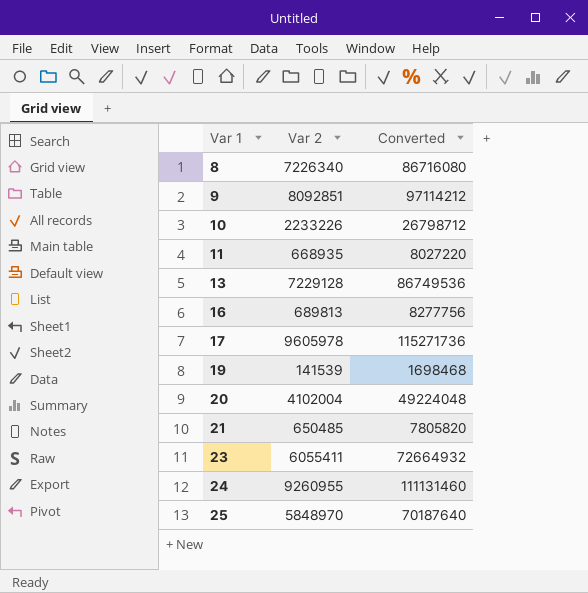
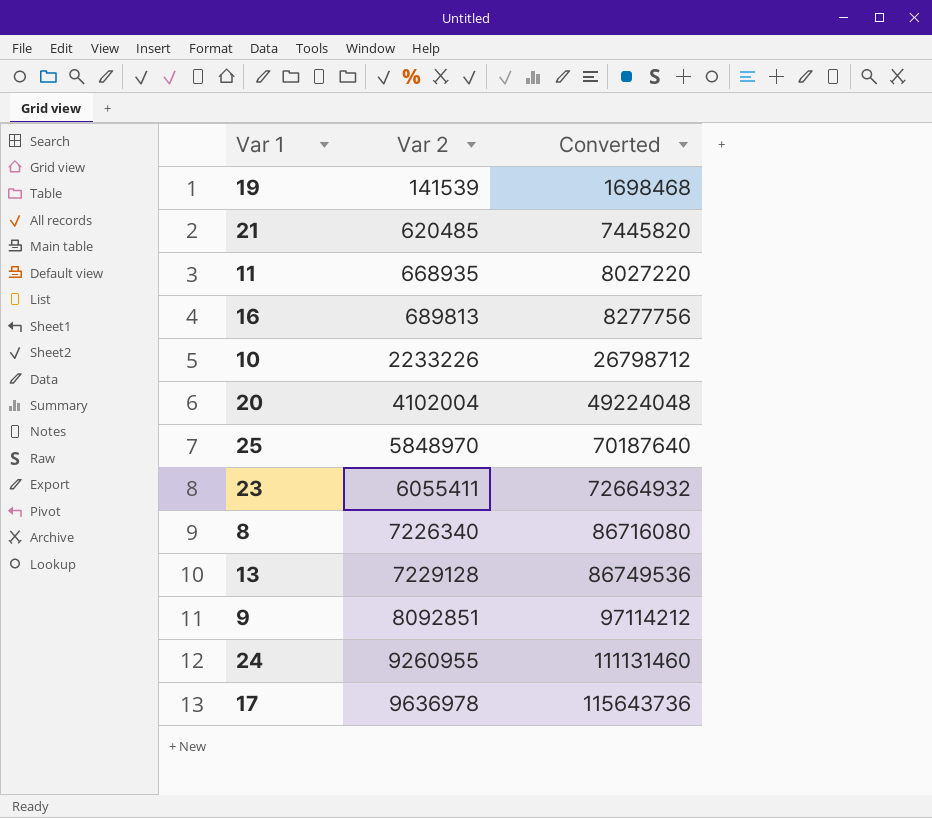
row order: Var 1 ascending -> Var 2 ascending
21 | Var 2: 650485 -> 620485
21 | Converted: 7805820 -> 7445820
17 | Var 2: 9605978 -> 9636978
17 | Converted: 115271736 -> 115643736

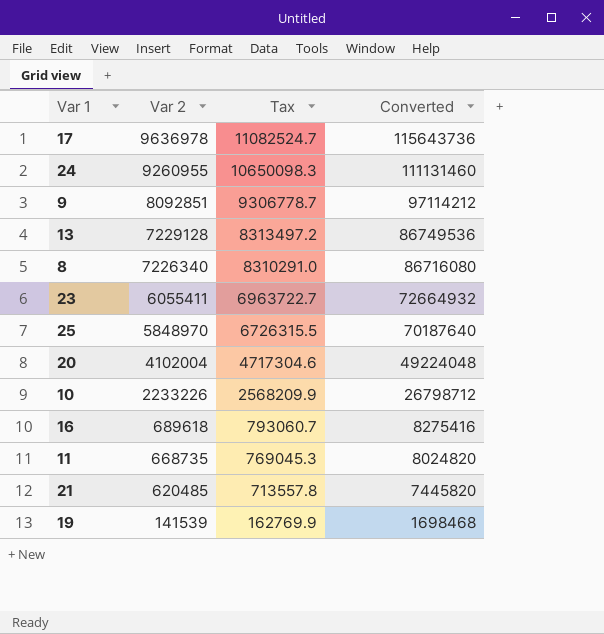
row order: Var 2 ascending -> Var 2 descending
column Tax | formula: none -> [Var 2] * 1.15
16 | Var 2: 689813 -> 689618
16 | Converted: 8277756 -> 8275416
11 | Var 2: 668935 -> 668735
11 | Converted: 8027220 -> 8024820

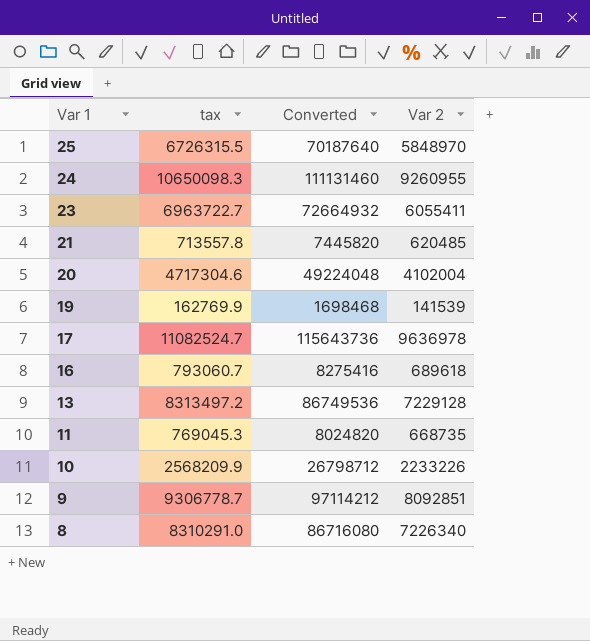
row order: Var 2 descending -> Var 1 descending
column name: Tax -> tax
column Var 2 | position: 2 -> 4

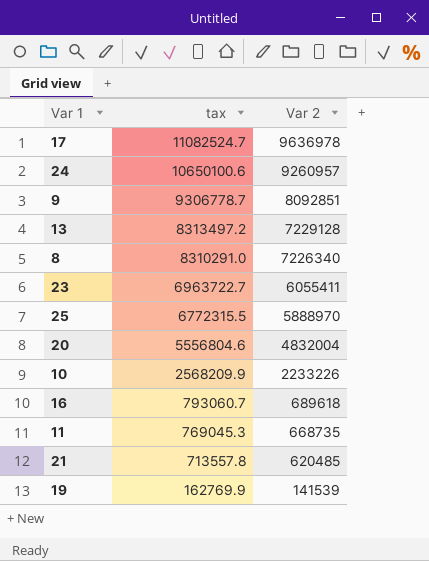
row order: Var 1 descending -> tax descending
column Converted | formula: [Var 2] * 12 -> none
24 | tax: 10650098.3 -> 10650100.6
24 | Var 2: 9260955 -> 9260957
25 | tax: 6726315.5 -> 6772315.5
25 | Var 2: 5848970 -> 5888970
20 | tax: 4717304.6 -> 5556804.6
20 | Var 2: 4102004 -> 4832004

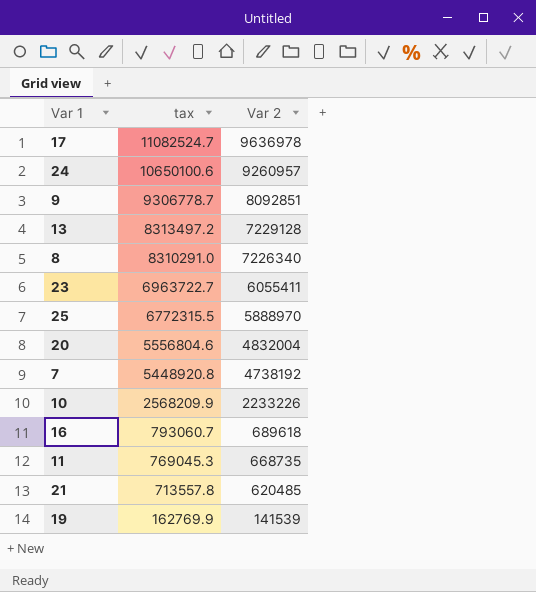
row 7: none -> 5448920.8 | 4738192

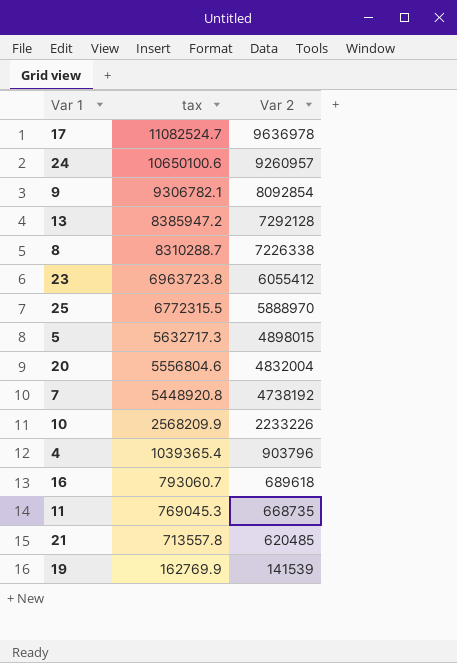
9 | tax: 9306778.7 -> 9306782.1
9 | Var 2: 8092851 -> 8092854
13 | tax: 8313497.2 -> 8385947.2
13 | Var 2: 7229128 -> 7292128
8 | tax: 8310291.0 -> 8310288.7
8 | Var 2: 7226340 -> 7226338
23 | tax: 6963722.7 -> 6963723.8
23 | Var 2: 6055411 -> 6055412
row 5: none -> 5632717.3 | 4898015
row 4: none -> 1039365.4 | 903796

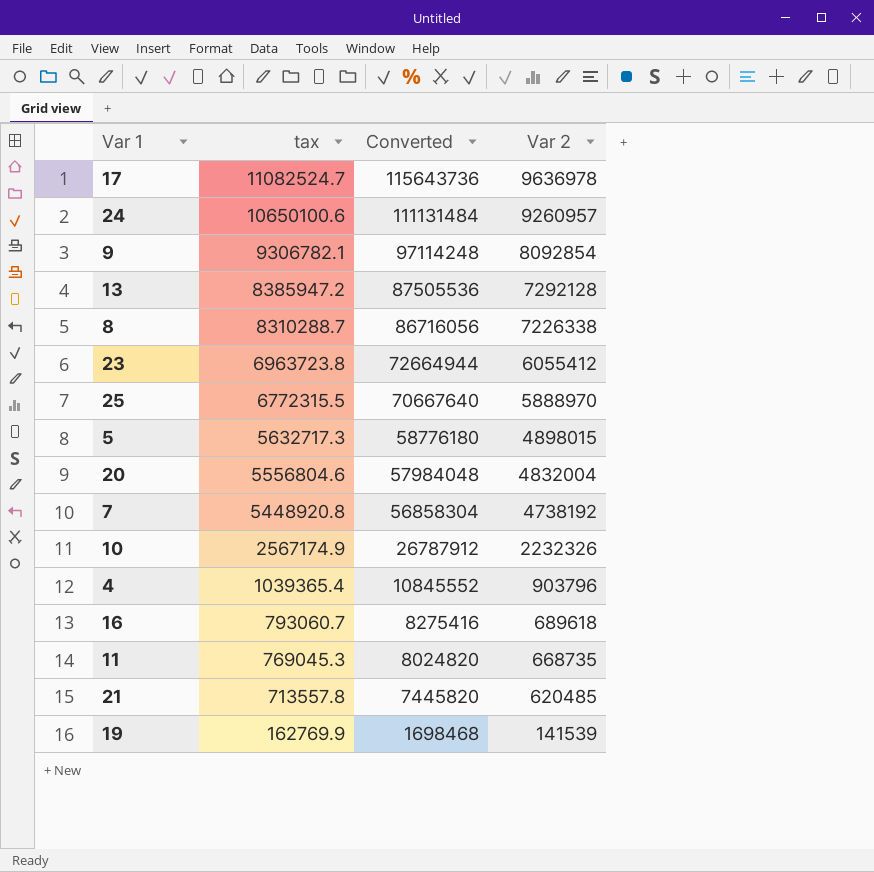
column Converted | formula: none -> [Var 2] * 12
10 | tax: 2568209.9 -> 2567174.9
10 | Var 2: 2233226 -> 2232326

